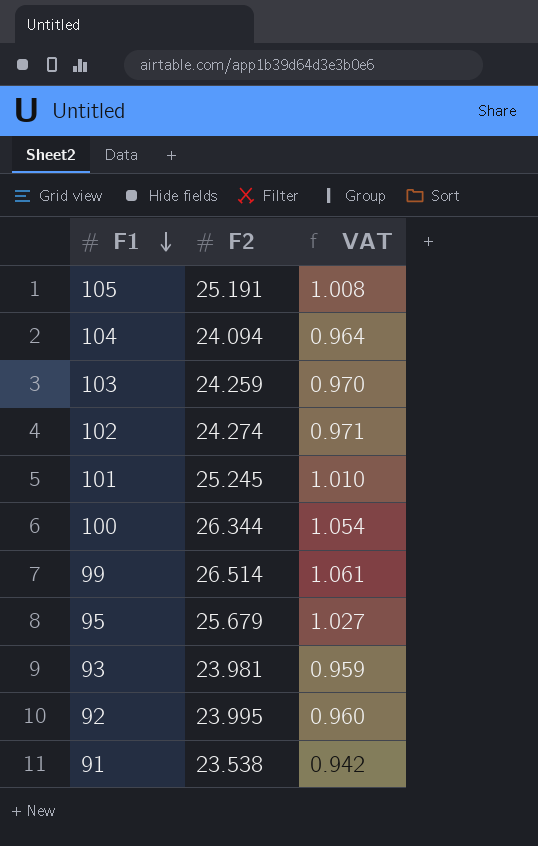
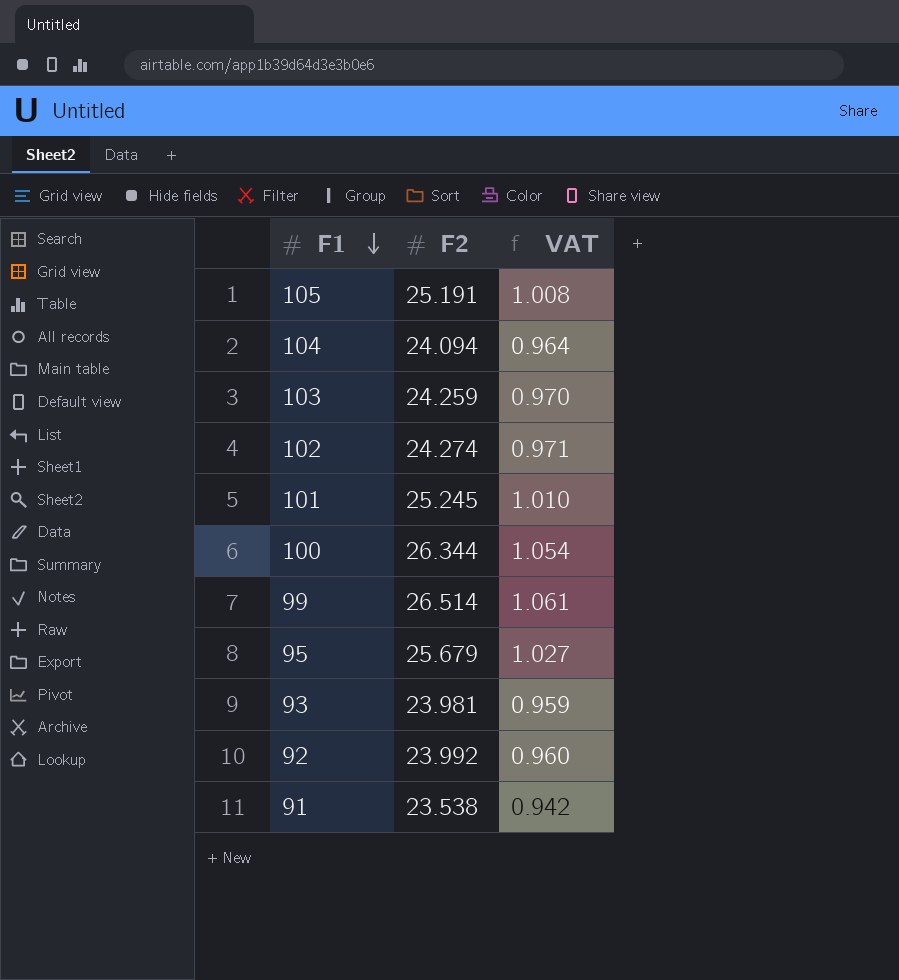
92 | F2: 23.995 -> 23.992

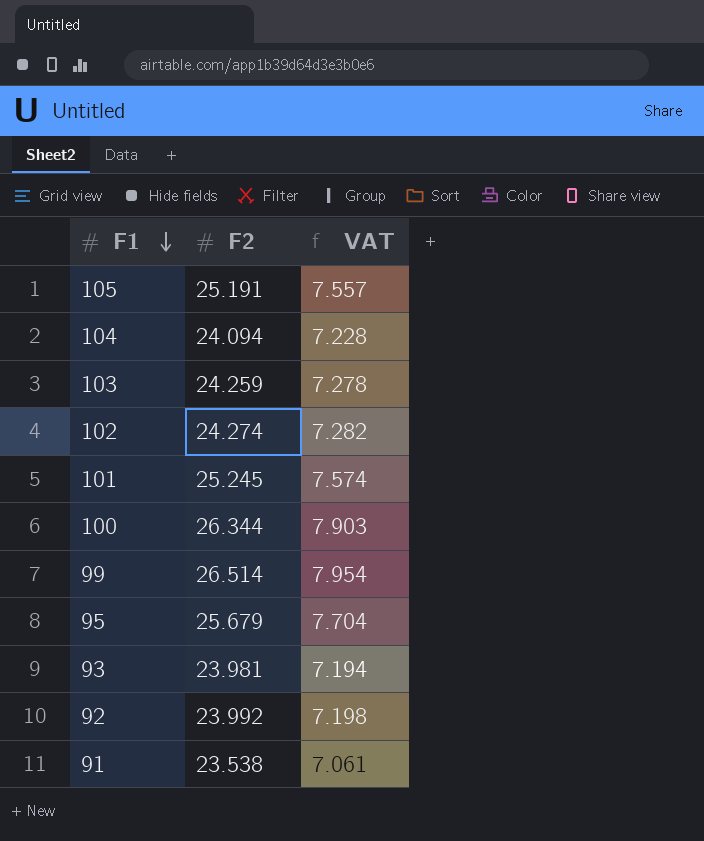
column VAT | formula: [F2] * 0.04 -> [F2] * 0.3

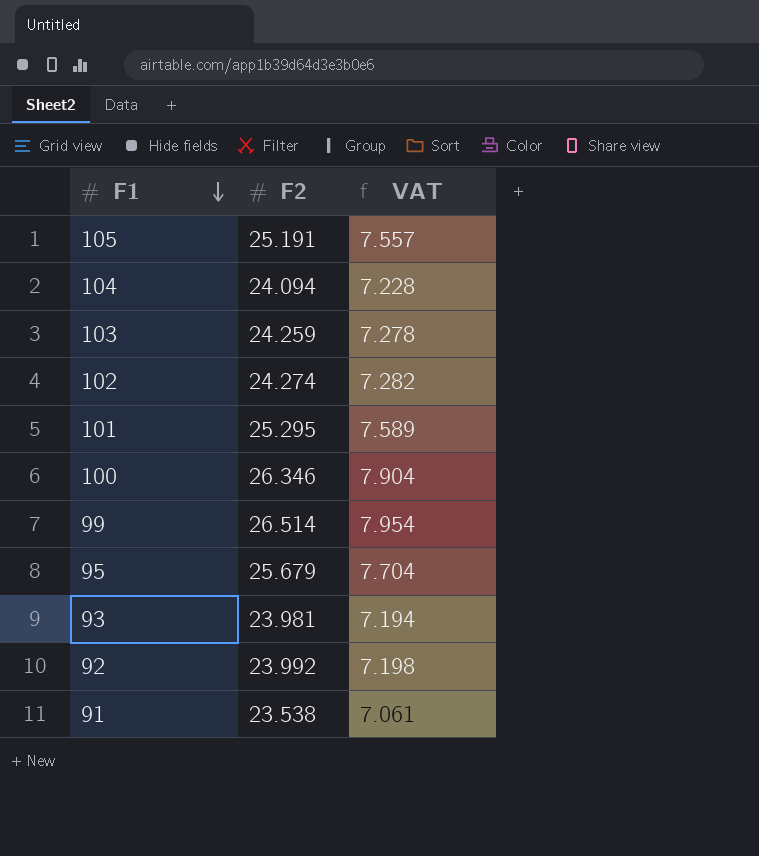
101 | F2: 25.245 -> 25.295
101 | VAT: 7.574 -> 7.589
100 | F2: 26.344 -> 26.346
100 | VAT: 7.903 -> 7.904

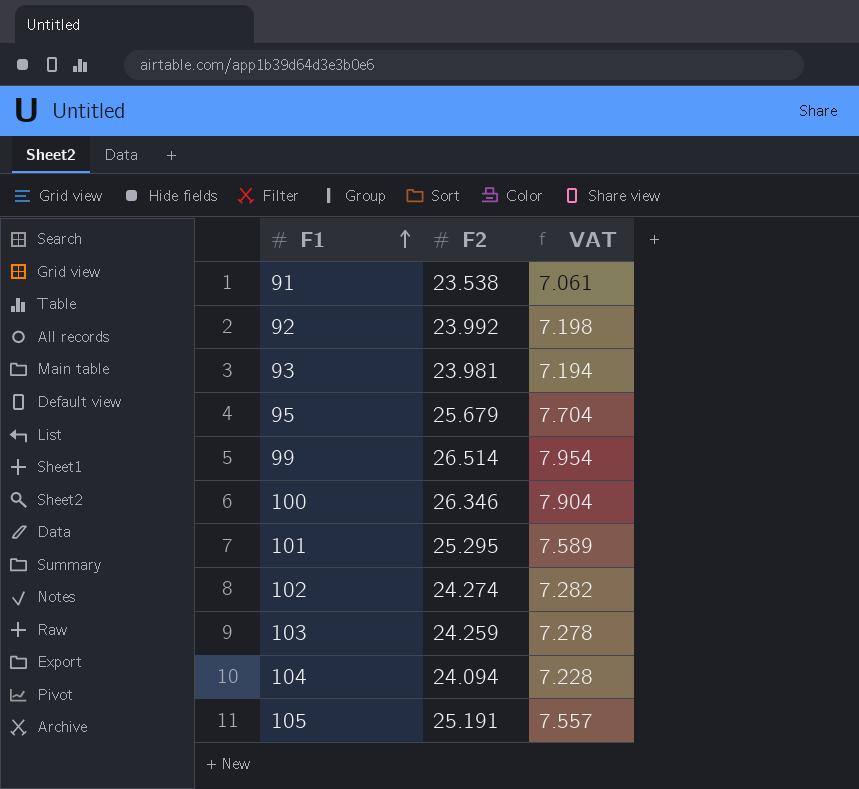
row order: F1 descending -> F1 ascending

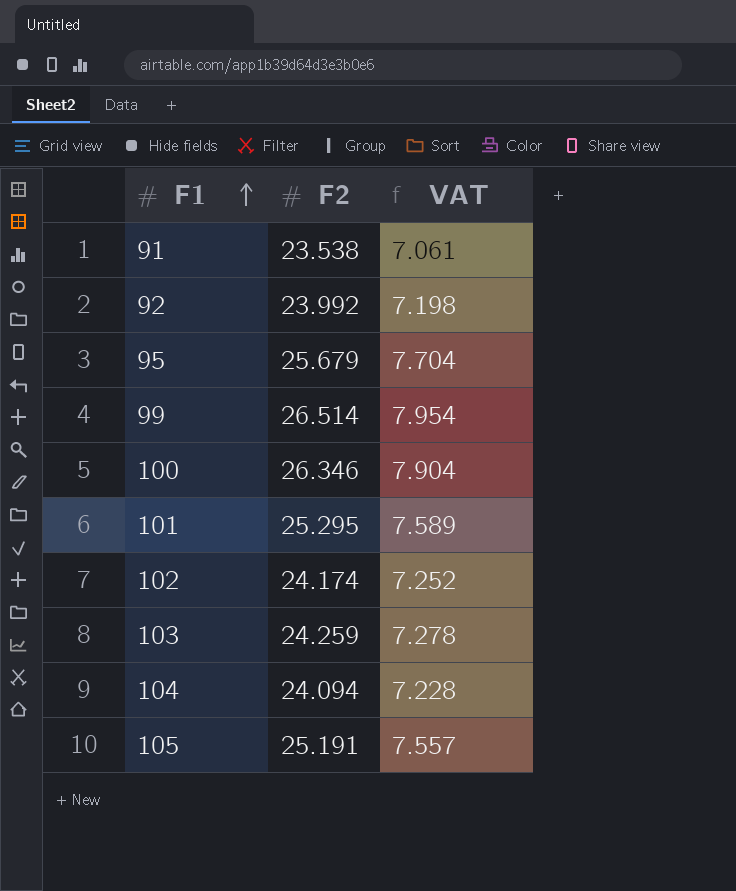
row 93: 23.981 | 7.194 -> none
102 | F2: 24.274 -> 24.174
102 | VAT: 7.282 -> 7.252

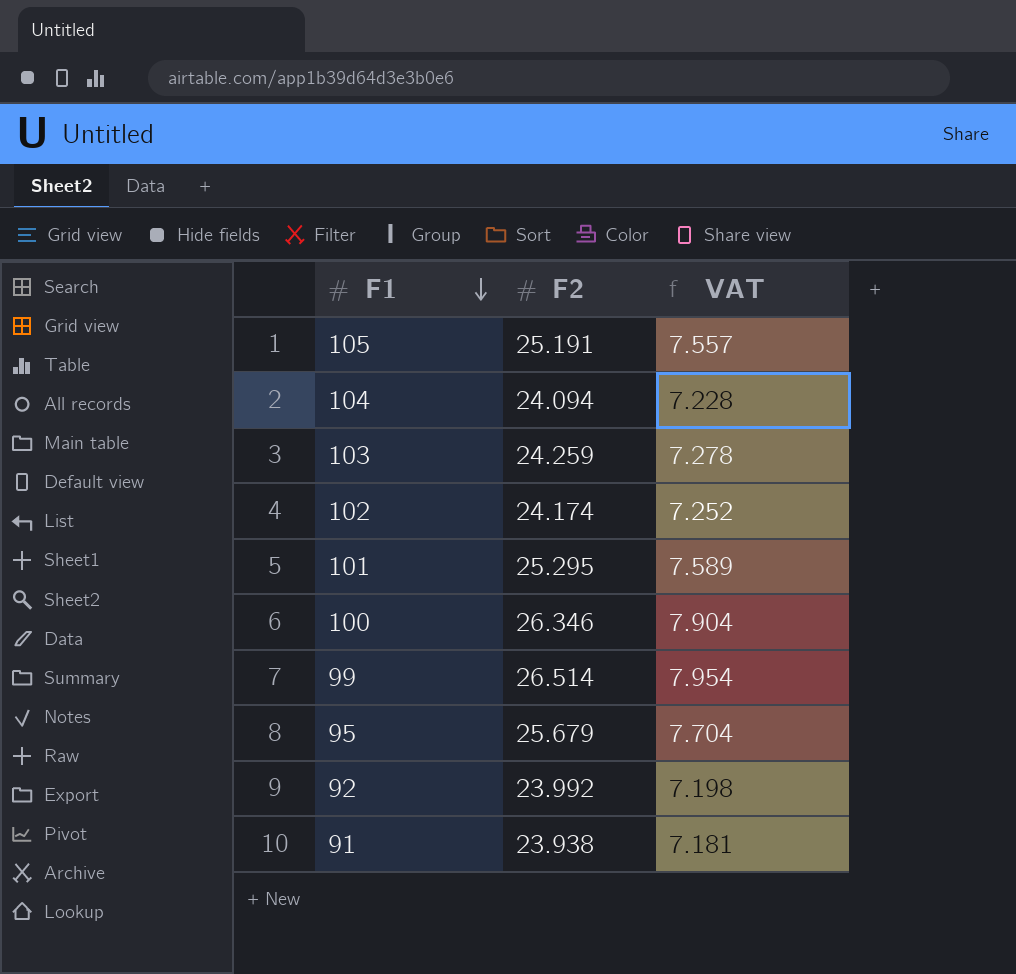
row order: F1 ascending -> F1 descending
91 | F2: 23.538 -> 23.938
91 | VAT: 7.061 -> 7.181

